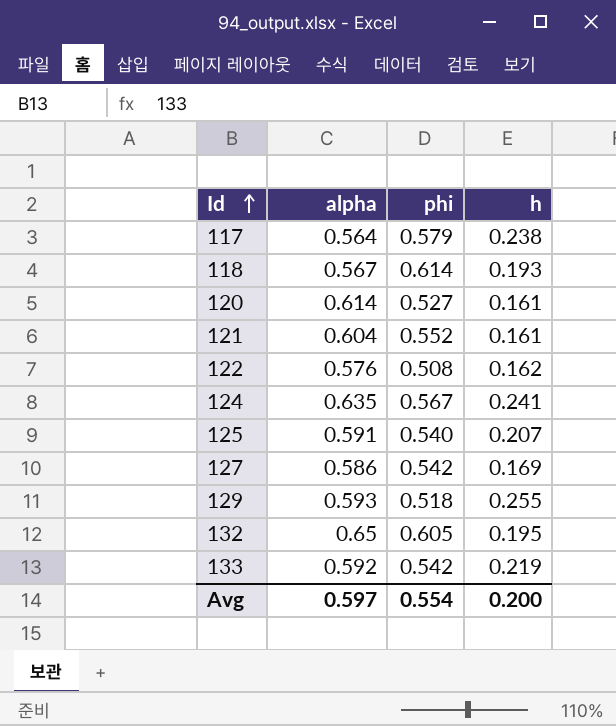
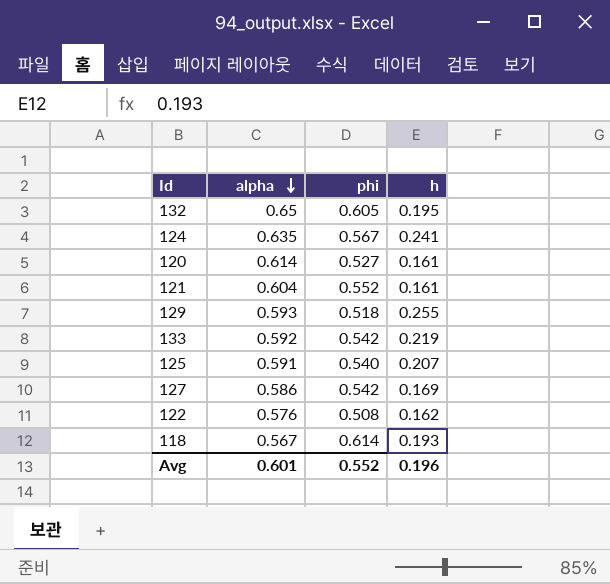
row order: Id ascending -> alpha descending
row 117: 0.564 | 0.579 | 0.238 -> none
Avg | alpha: 0.597 -> 0.601
Avg | phi: 0.554 -> 0.552
Avg | h: 0.200 -> 0.196

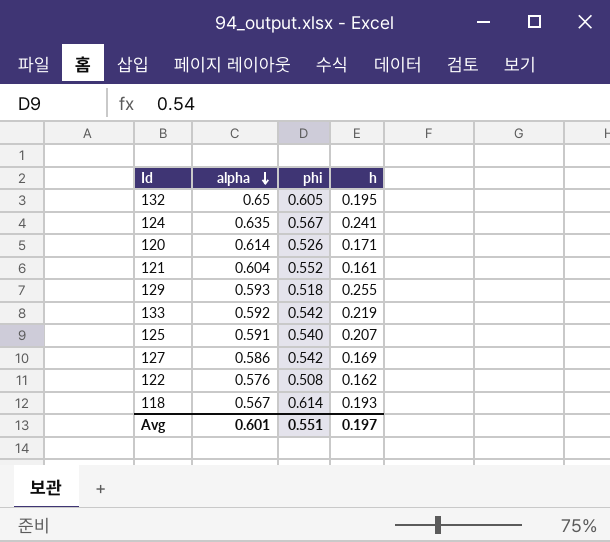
120 | phi: 0.527 -> 0.526
120 | h: 0.161 -> 0.171
Avg | phi: 0.552 -> 0.551
Avg | h: 0.196 -> 0.197

